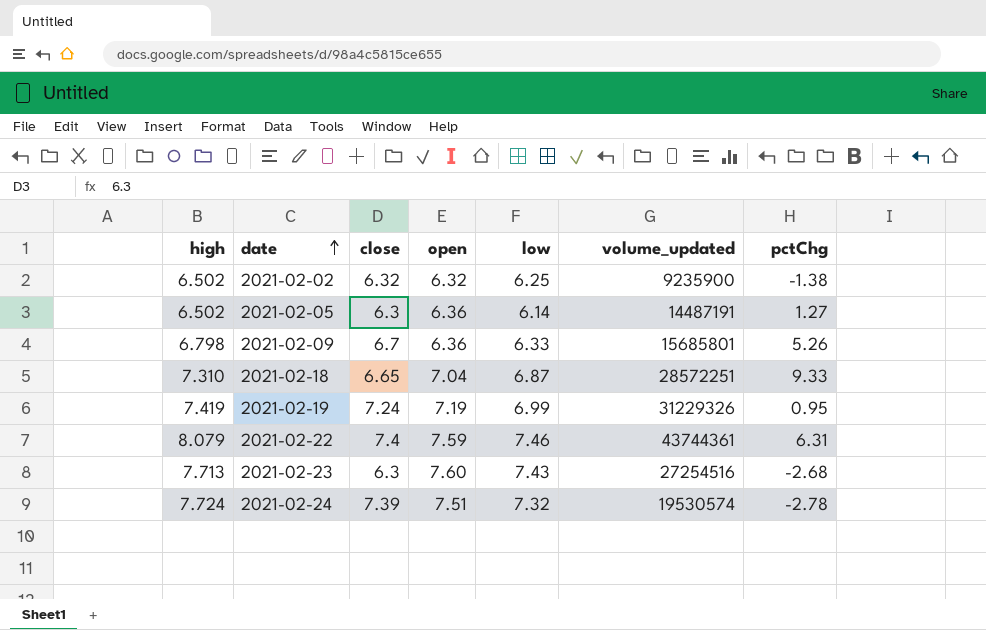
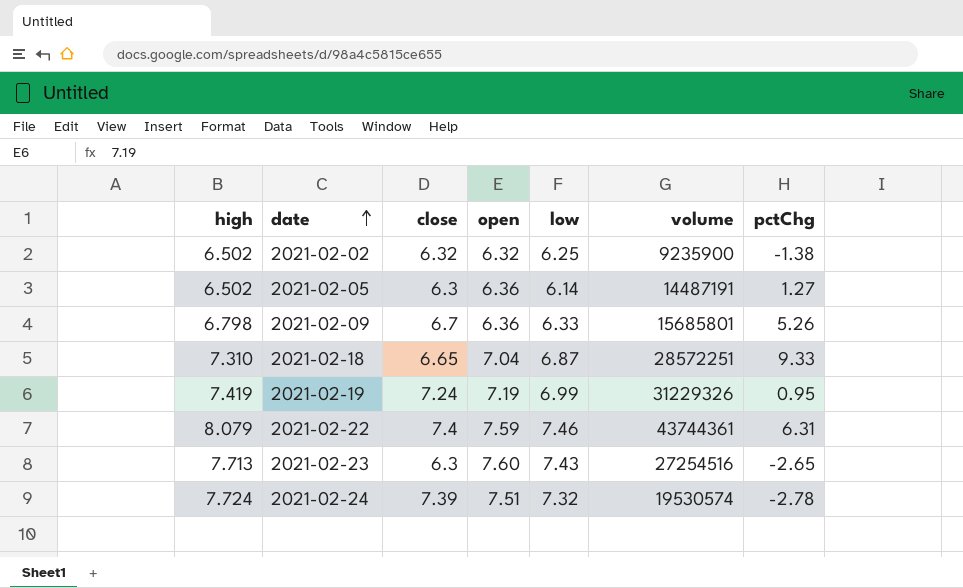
column name: volume_updated -> volume
2021-02-23 | pctChg: -2.68 -> -2.65

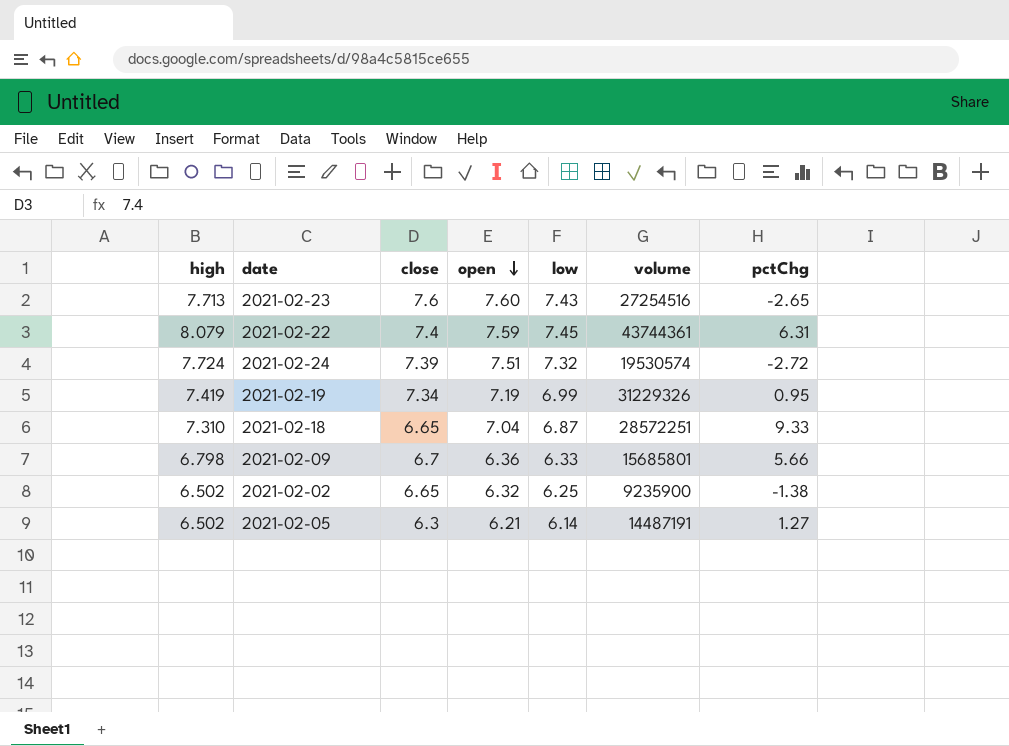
row order: date ascending -> open descending
2021-02-23 | close: 6.3 -> 7.6
2021-02-22 | low: 7.46 -> 7.45
2021-02-24 | pctChg: -2.78 -> -2.72
2021-02-19 | close: 7.24 -> 7.34
2021-02-09 | pctChg: 5.26 -> 5.66
2021-02-02 | close: 6.32 -> 6.65
2021-02-05 | open: 6.36 -> 6.21

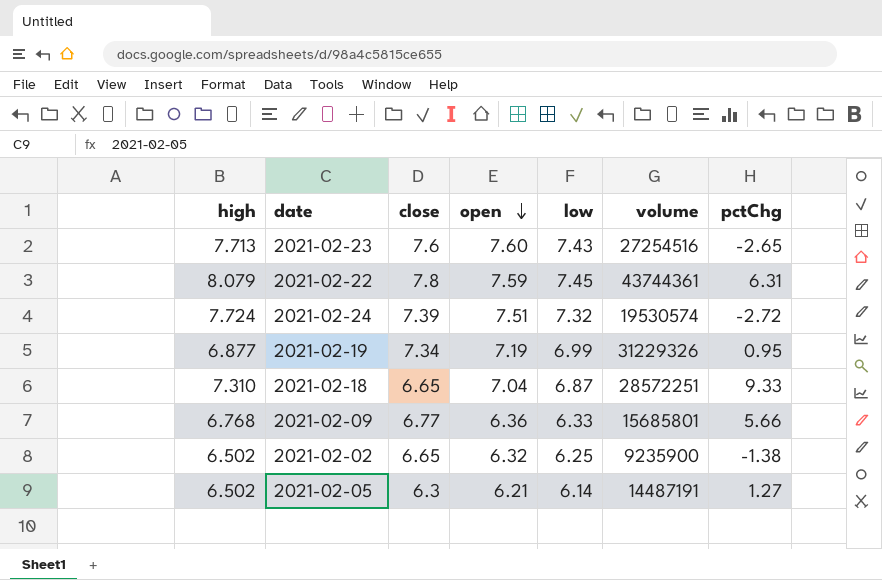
2021-02-22 | close: 7.4 -> 7.8
2021-02-19 | high: 7.419 -> 6.877
2021-02-09 | high: 6.798 -> 6.768
2021-02-09 | close: 6.7 -> 6.77

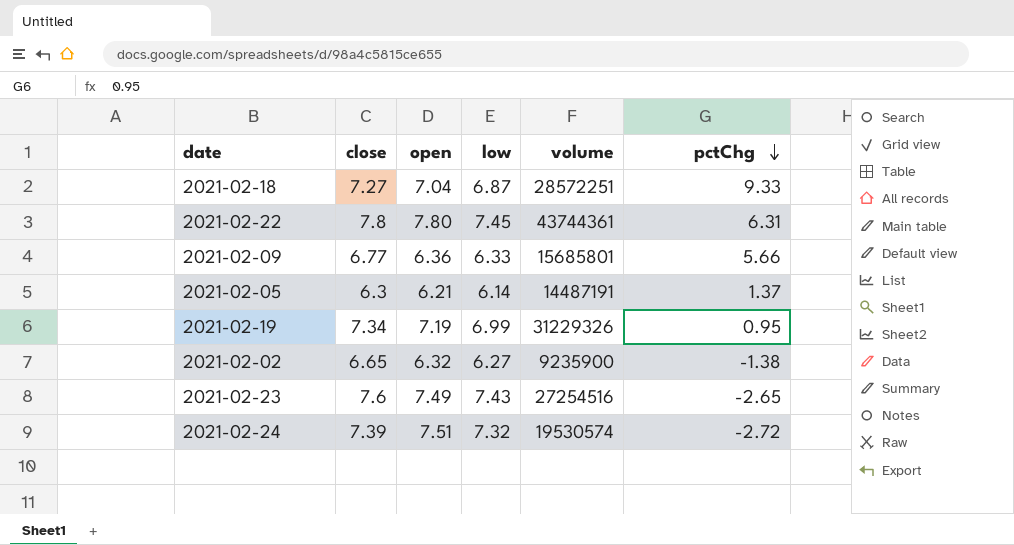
row order: open descending -> pctChg descending
column high | position: 1 -> none
2021-02-18 | close: 6.65 -> 7.27
2021-02-22 | open: 7.59 -> 7.80
2021-02-05 | pctChg: 1.27 -> 1.37
2021-02-02 | low: 6.25 -> 6.27
2021-02-23 | open: 7.60 -> 7.49

